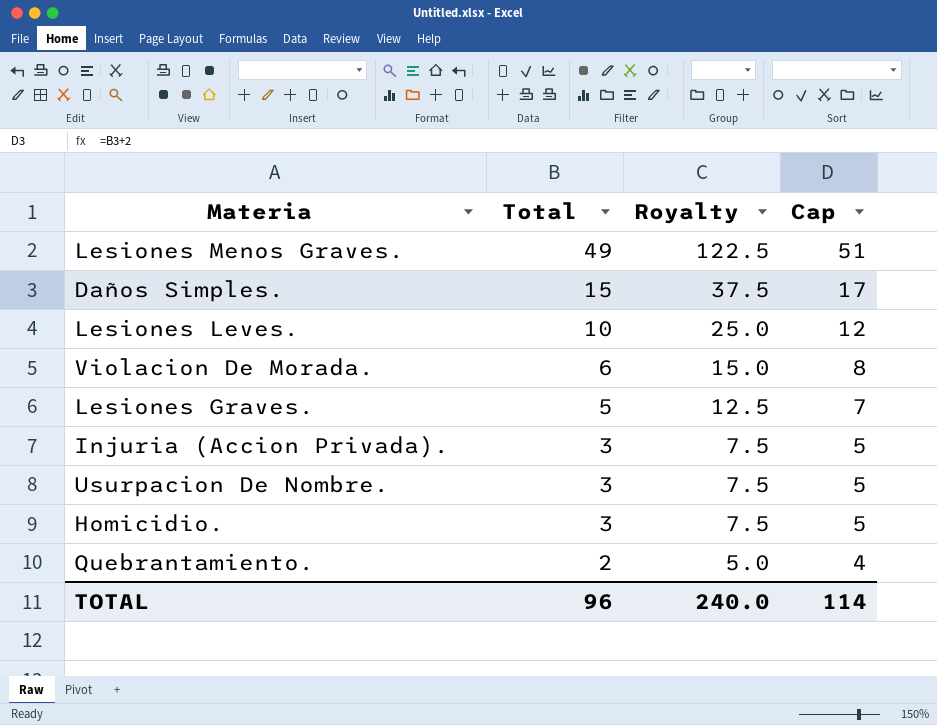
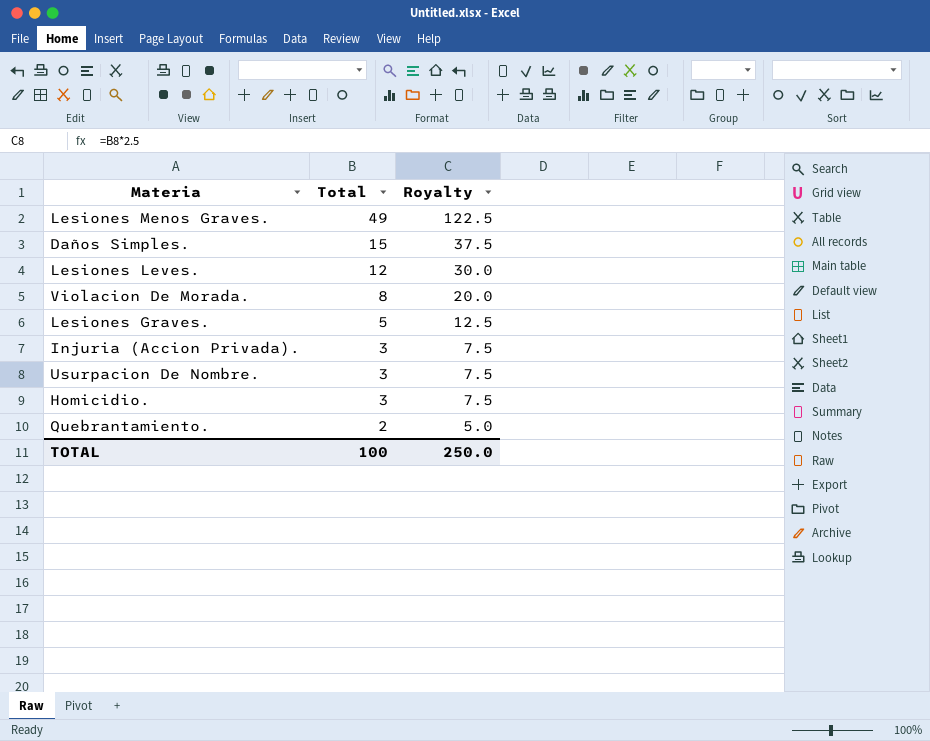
column Cap | formula: [Total] + 2 -> none
Lesiones Leves. | Total: 10 -> 12
Lesiones Leves. | Royalty: 25.0 -> 30.0
Violacion De Morada. | Total: 6 -> 8
Violacion De Morada. | Royalty: 15.0 -> 20.0
TOTAL | Total: 96 -> 100
TOTAL | Royalty: 240.0 -> 250.0

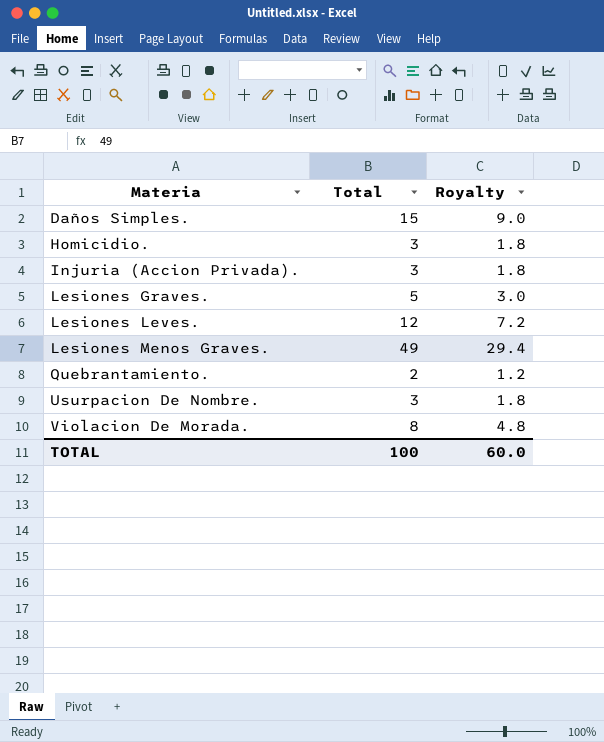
row order: Total descending -> Materia ascending
column Royalty | formula: [Total] * 2.5 -> [Total] * 0.6
TOTAL | Royalty: 250.0 -> 60.0

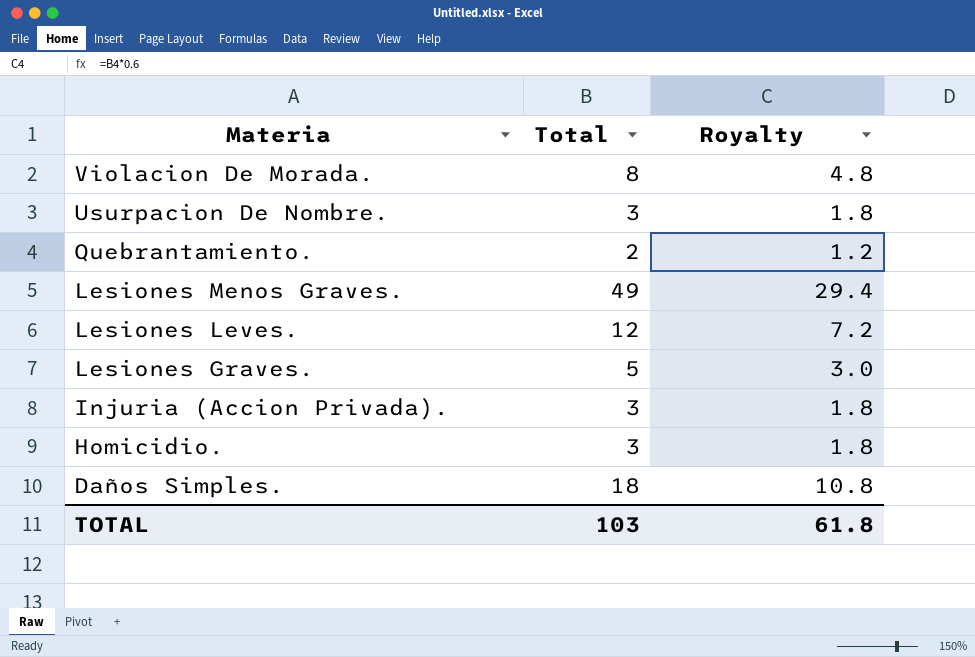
row order: Materia ascending -> Materia descending
Daños Simples. | Total: 15 -> 18
Daños Simples. | Royalty: 9.0 -> 10.8
TOTAL | Total: 100 -> 103
TOTAL | Royalty: 60.0 -> 61.8

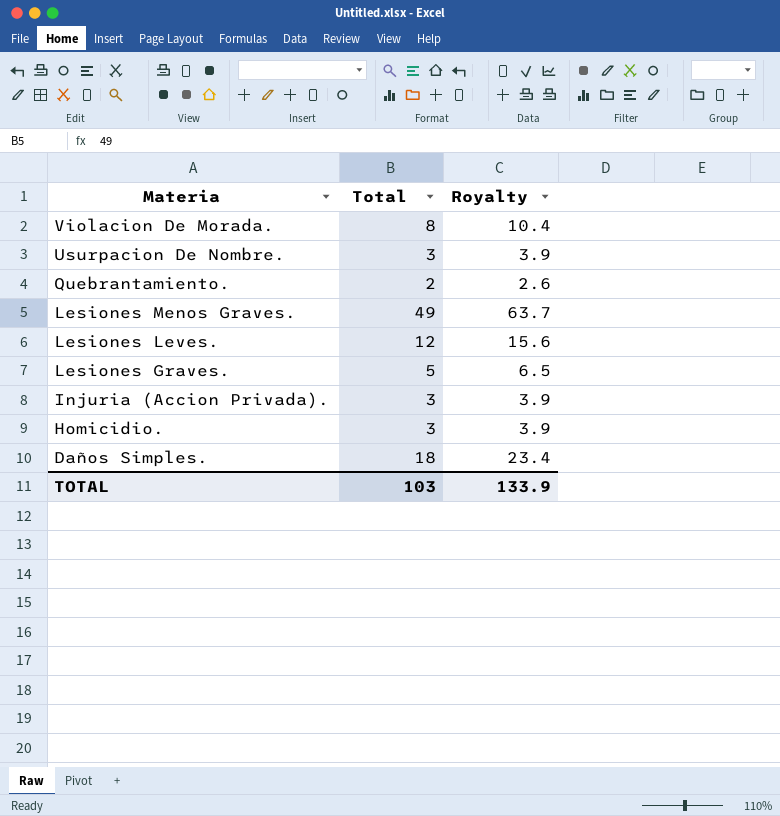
column Royalty | formula: [Total] * 0.6 -> [Total] * 1.3
TOTAL | Royalty: 61.8 -> 133.9

